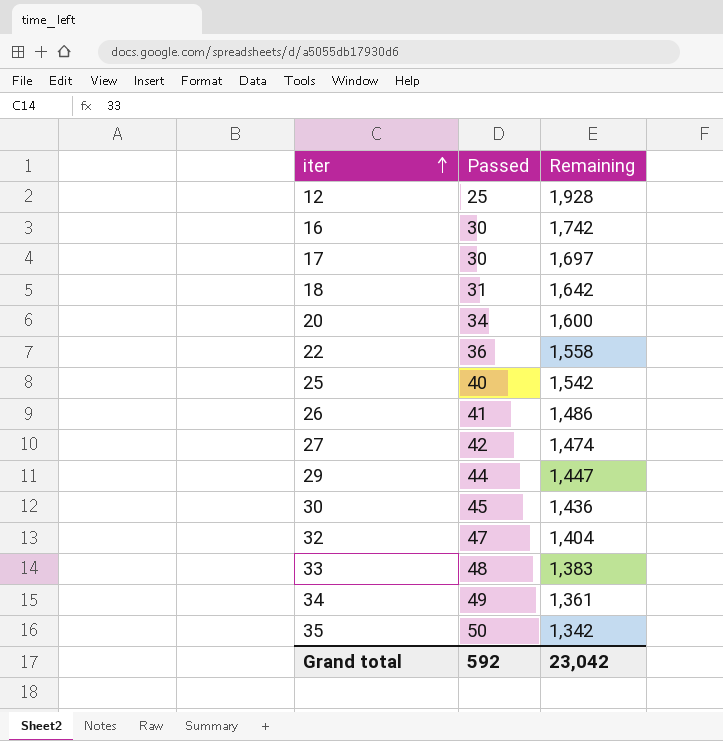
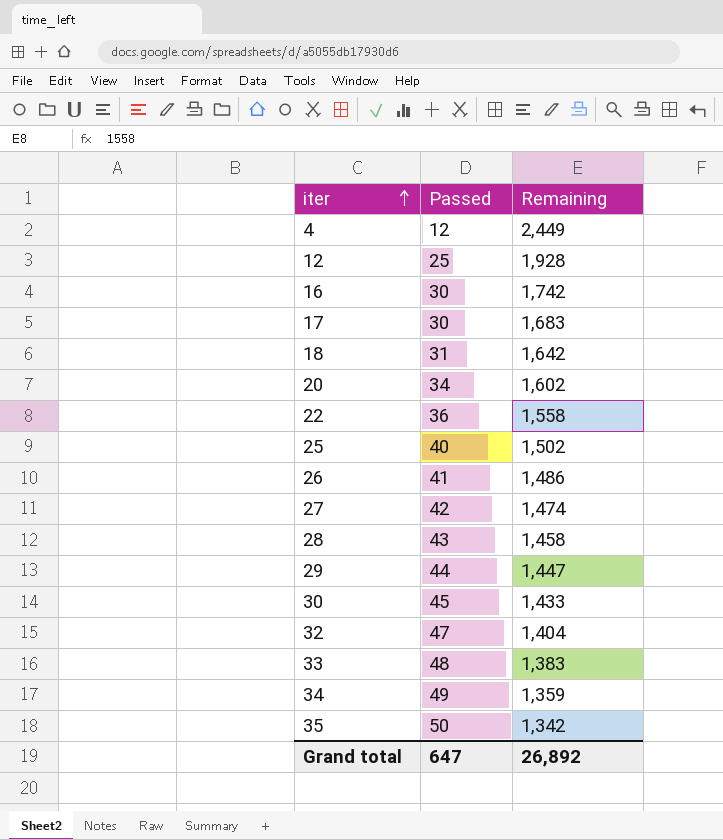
row 4: none -> 12 | 2,449
17 | Remaining: 1,697 -> 1,683
20 | Remaining: 1,600 -> 1,602
25 | Remaining: 1,542 -> 1,502
row 28: none -> 43 | 1,458
30 | Remaining: 1,436 -> 1,433
34 | Remaining: 1,361 -> 1,359
Grand total | Passed: 592 -> 647
Grand total | Remaining: 23,042 -> 26,892

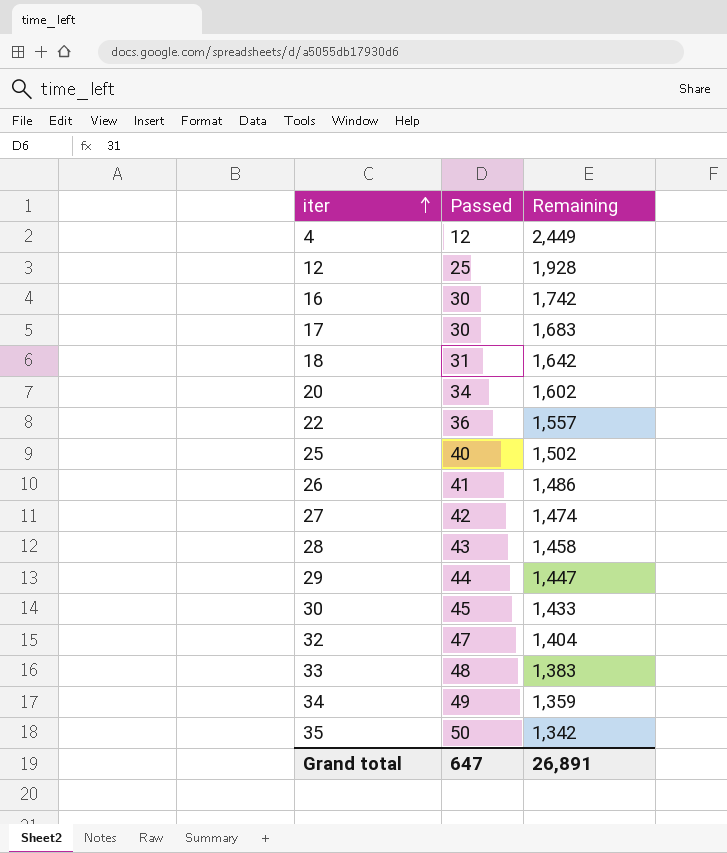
22 | Remaining: 1,558 -> 1,557
Grand total | Remaining: 26,892 -> 26,891

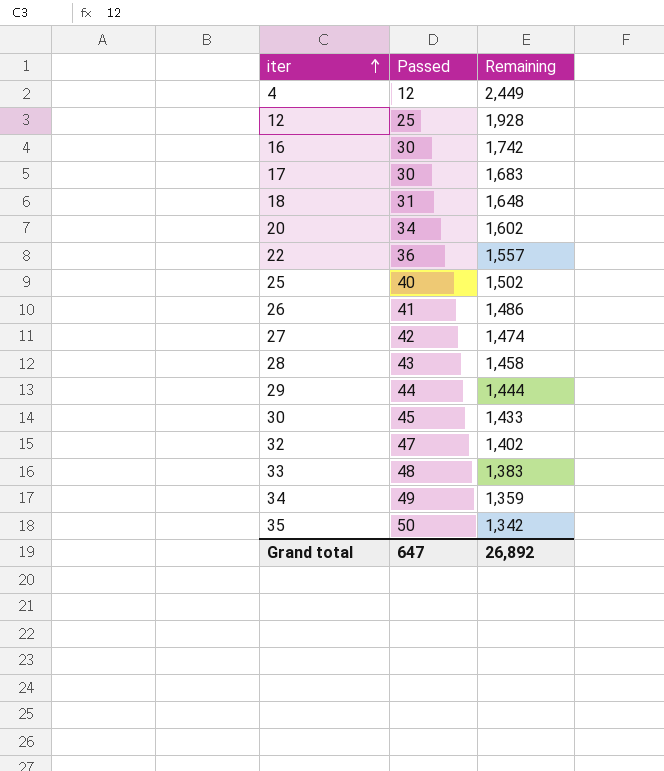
18 | Remaining: 1,642 -> 1,648
29 | Remaining: 1,447 -> 1,444
32 | Remaining: 1,404 -> 1,402
Grand total | Remaining: 26,891 -> 26,892

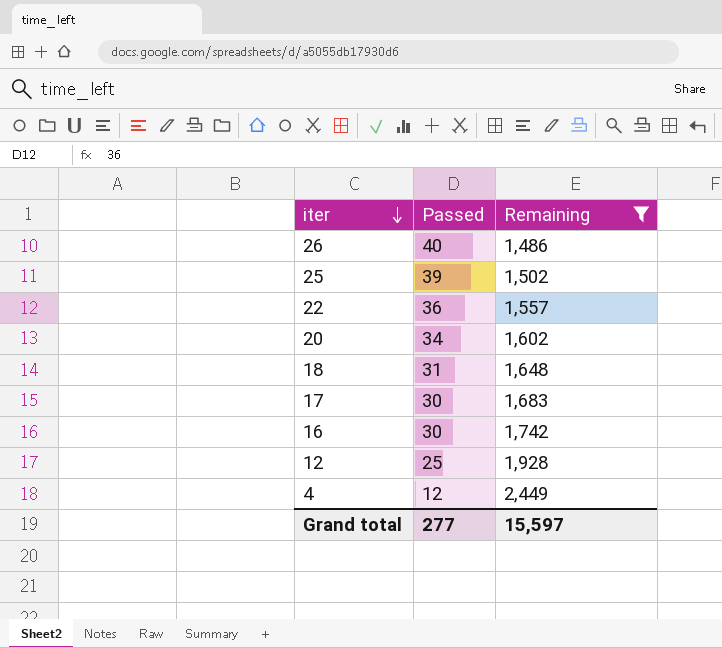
filter: none -> Remaining >= 1,486
row order: iter ascending -> iter descending
26 | Passed: 41 -> 40
25 | Passed: 40 -> 39
Grand total | Passed: 647 -> 277
Grand total | Remaining: 26,892 -> 15,597

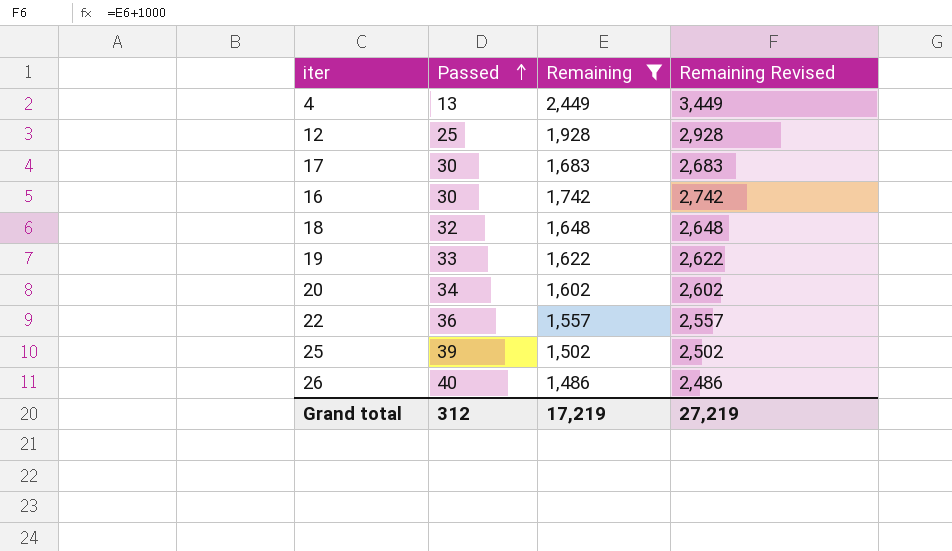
row order: iter descending -> Passed ascending
column Remaining Revised | formula: none -> [Remaining] + 1000
4 | Passed: 12 -> 13
18 | Passed: 31 -> 32
row 19: none -> 33 | 1,622 | 2,622
Grand total | Passed: 277 -> 312
Grand total | Remaining: 15,597 -> 17,219

